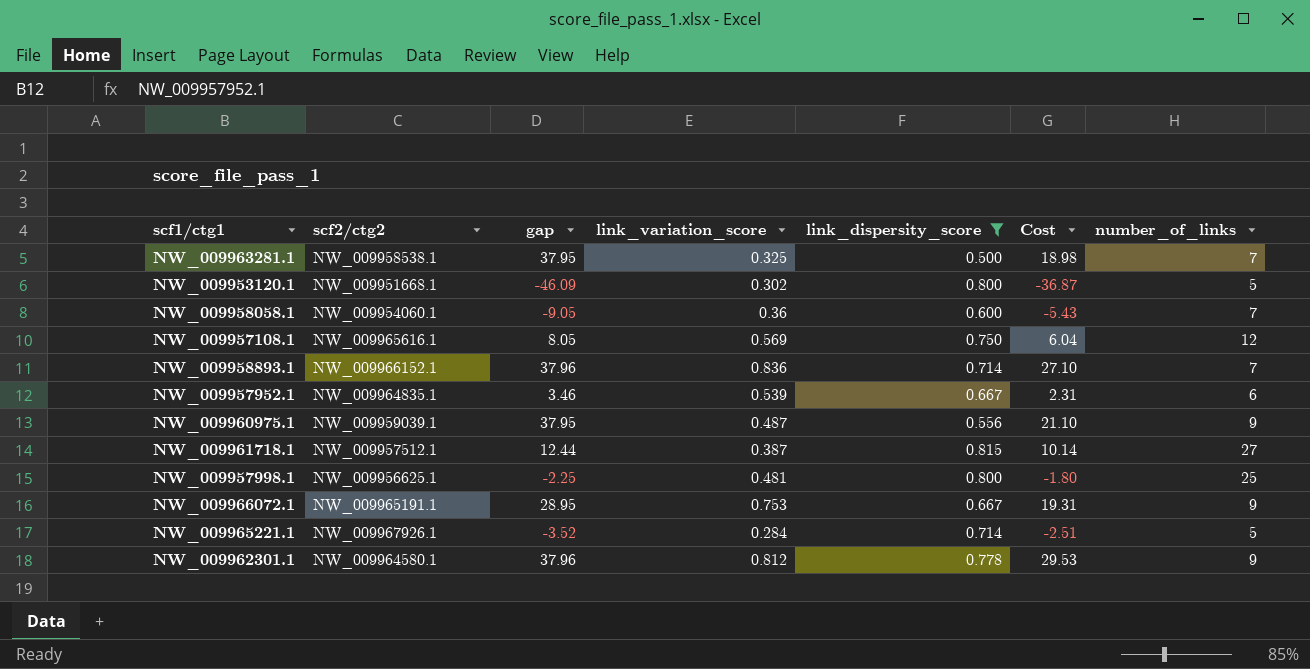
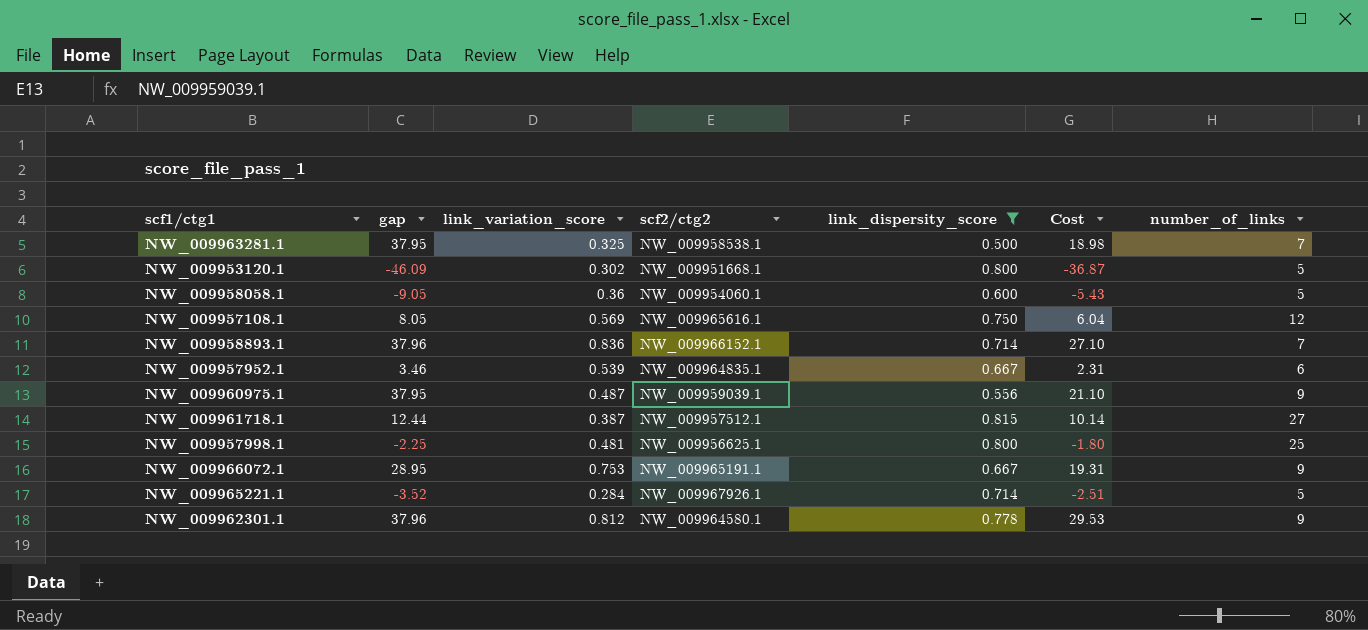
column scf2/ctg2 | position: 2 -> 4
NW_009958058.1 | number_of_links: 7 -> 5

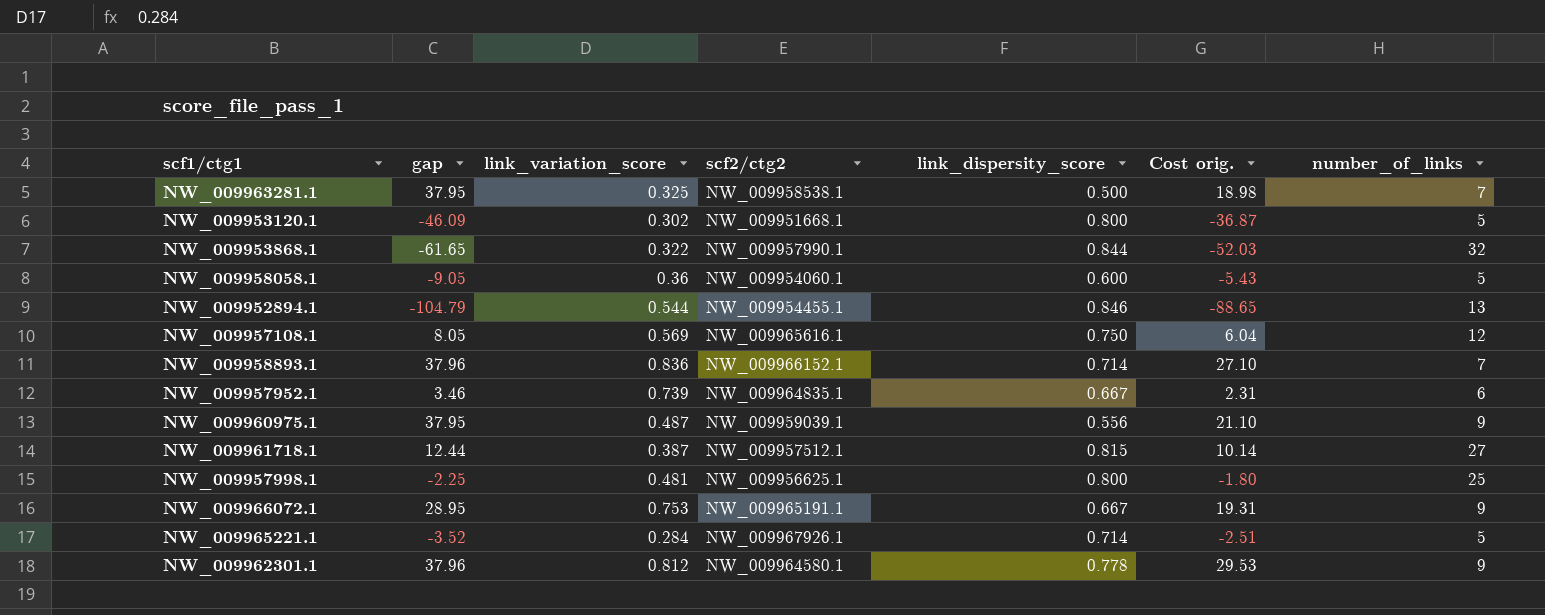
filter: link_dispersity_score <= 0.815 -> none
column name: Cost -> Cost orig.
NW_009957952.1 | link_variation_score: 0.539 -> 0.739

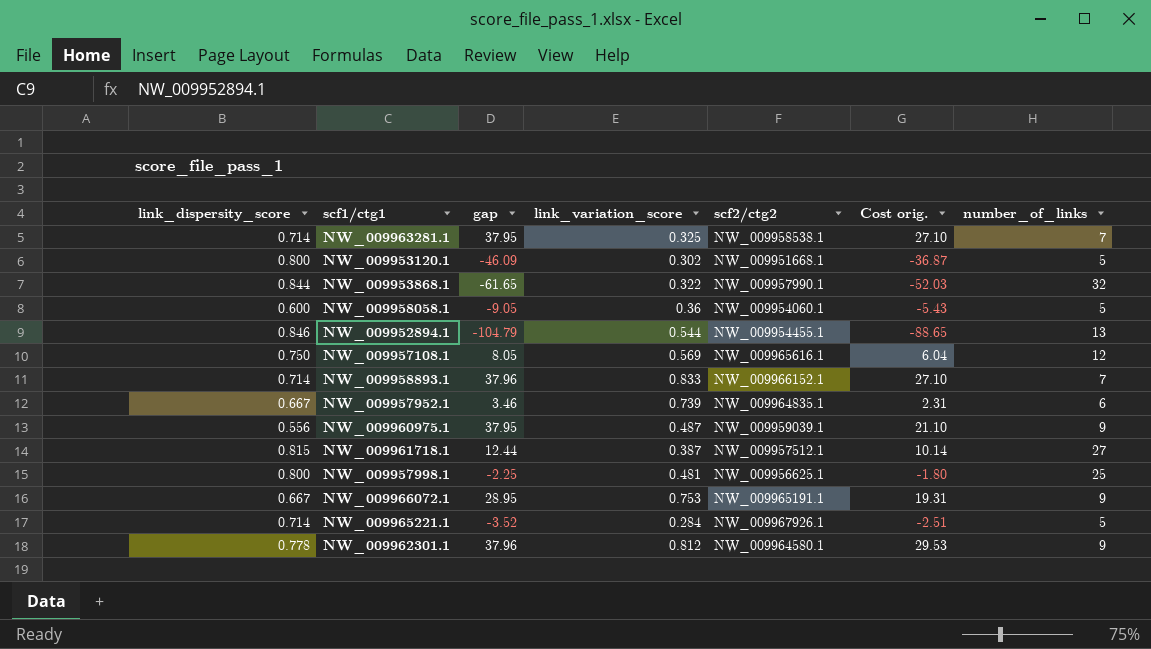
column link_dispersity_score | position: 5 -> 1
NW_009963281.1 | link_dispersity_score: 0.500 -> 0.714
NW_009963281.1 | Cost orig.: 18.98 -> 27.10
NW_009958893.1 | link_variation_score: 0.836 -> 0.833

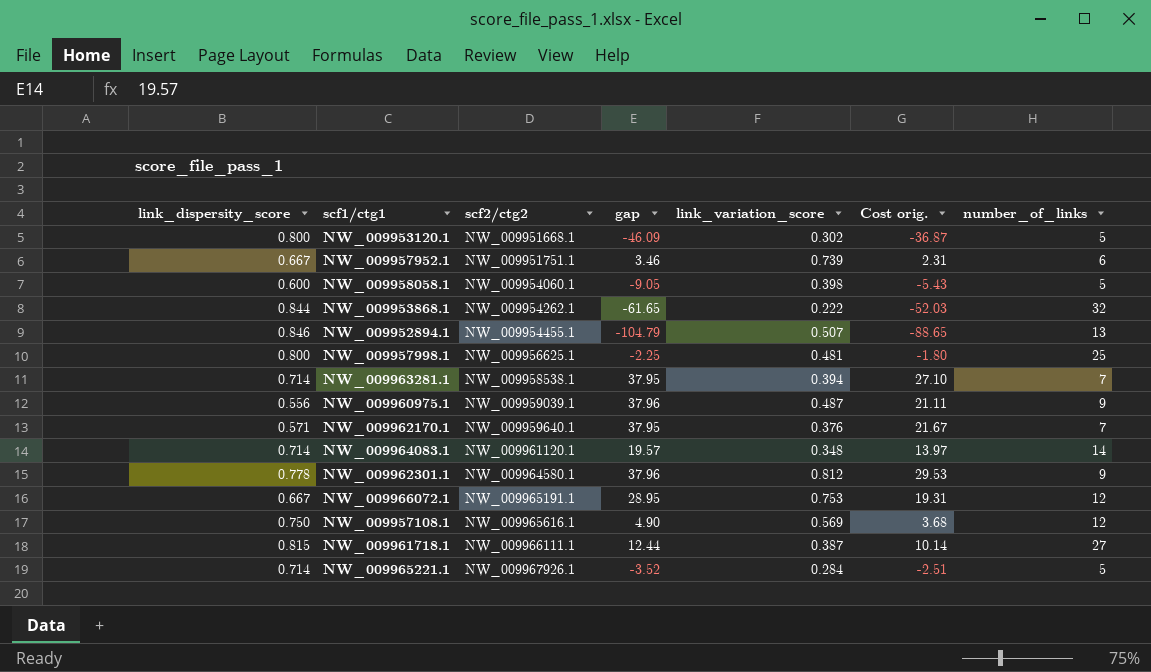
row order: none -> scf2/ctg2 ascending
column scf2/ctg2 | position: 5 -> 3
row NW_009958893.1: 0.714 | 37.96 | 0.833 | NW_009966152.1 | 27.10 | 7 -> none
NW_009957952.1 | scf2/ctg2: NW_009964835.1 -> NW_009951751.1
NW_009958058.1 | link_variation_score: 0.36 -> 0.398
NW_009953868.1 | scf2/ctg2: NW_009957990.1 -> NW_009954262.1
NW_009953868.1 | link_variation_score: 0.322 -> 0.222
NW_009952894.1 | link_variation_score: 0.544 -> 0.507
NW_009963281.1 | link_variation_score: 0.325 -> 0.394
NW_009960975.1 | gap: 37.95 -> 37.96
NW_009960975.1 | Cost orig.: 21.10 -> 21.11
row NW_009962170.1: none -> 0.571 | NW_009959640.1 | 37.95 | 0.376 | 21.67 | 7
row NW_009964083.1: none -> 0.714 | NW_009961120.1 | 19.57 | 0.348 | 13.97 | 14
NW_009966072.1 | number_of_links: 9 -> 12
NW_009957108.1 | gap: 8.05 -> 4.90
NW_009957108.1 | Cost orig.: 6.04 -> 3.68
NW_009961718.1 | scf2/ctg2: NW_009957512.1 -> NW_009966111.1

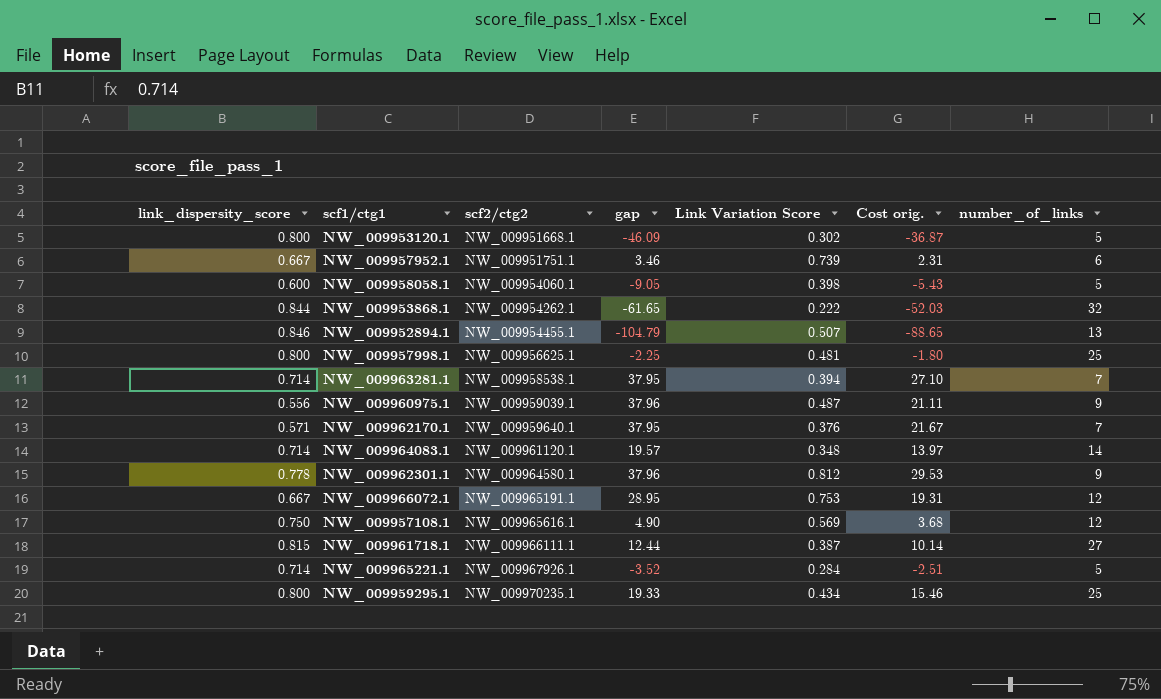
column name: link_variation_score -> Link Variation Score
row NW_009959295.1: none -> 0.800 | NW_009970235.1 | 19.33 | 0.434 | 15.46 | 25

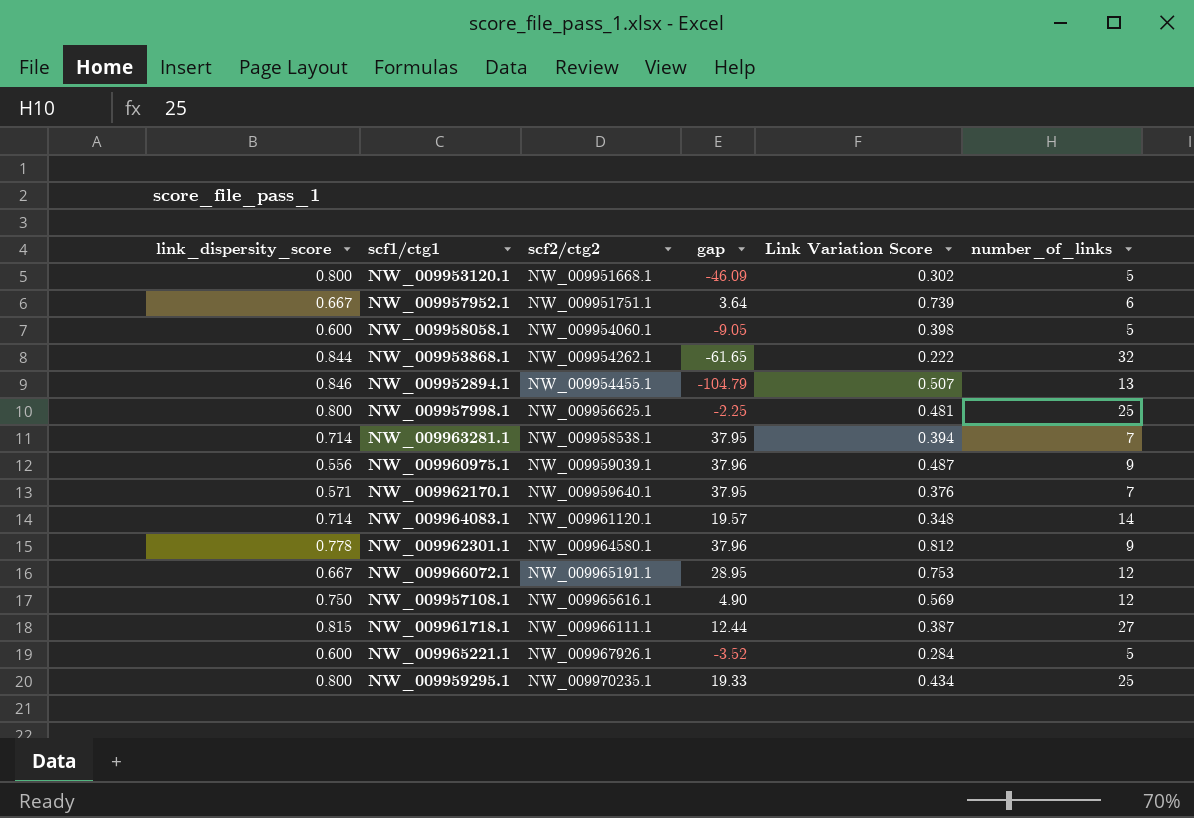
column Cost orig. | formula: [link_dispersity_score] * [gap] -> none
NW_009957952.1 | gap: 3.46 -> 3.64
NW_009965221.1 | link_dispersity_score: 0.714 -> 0.600

